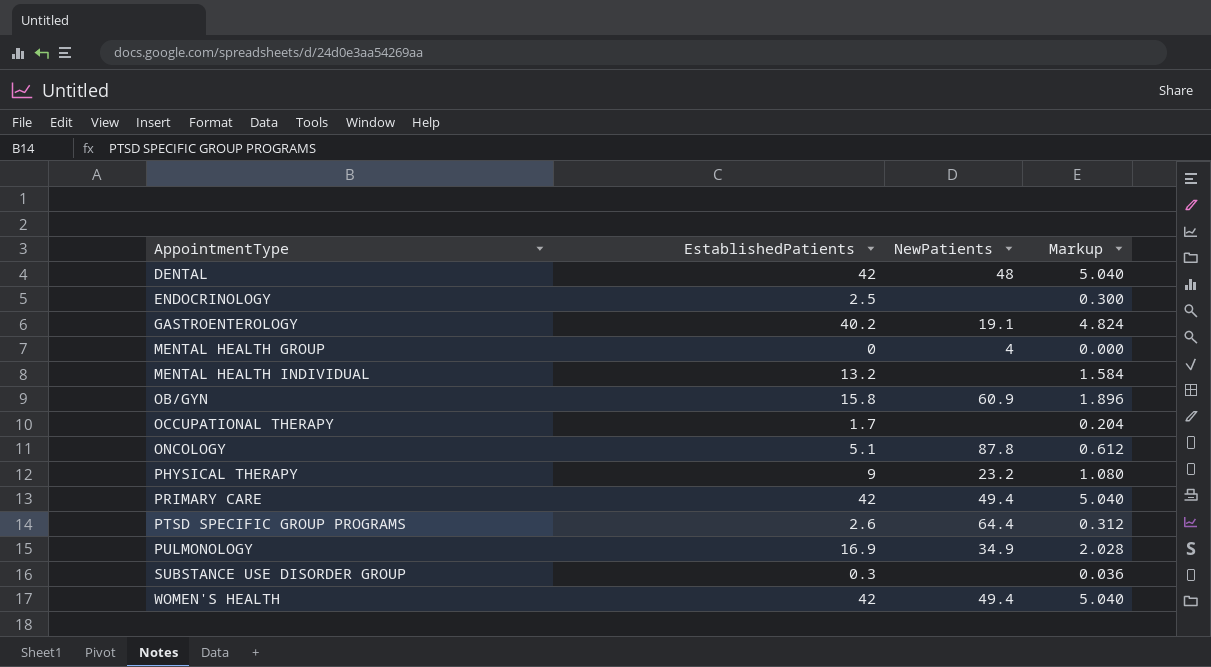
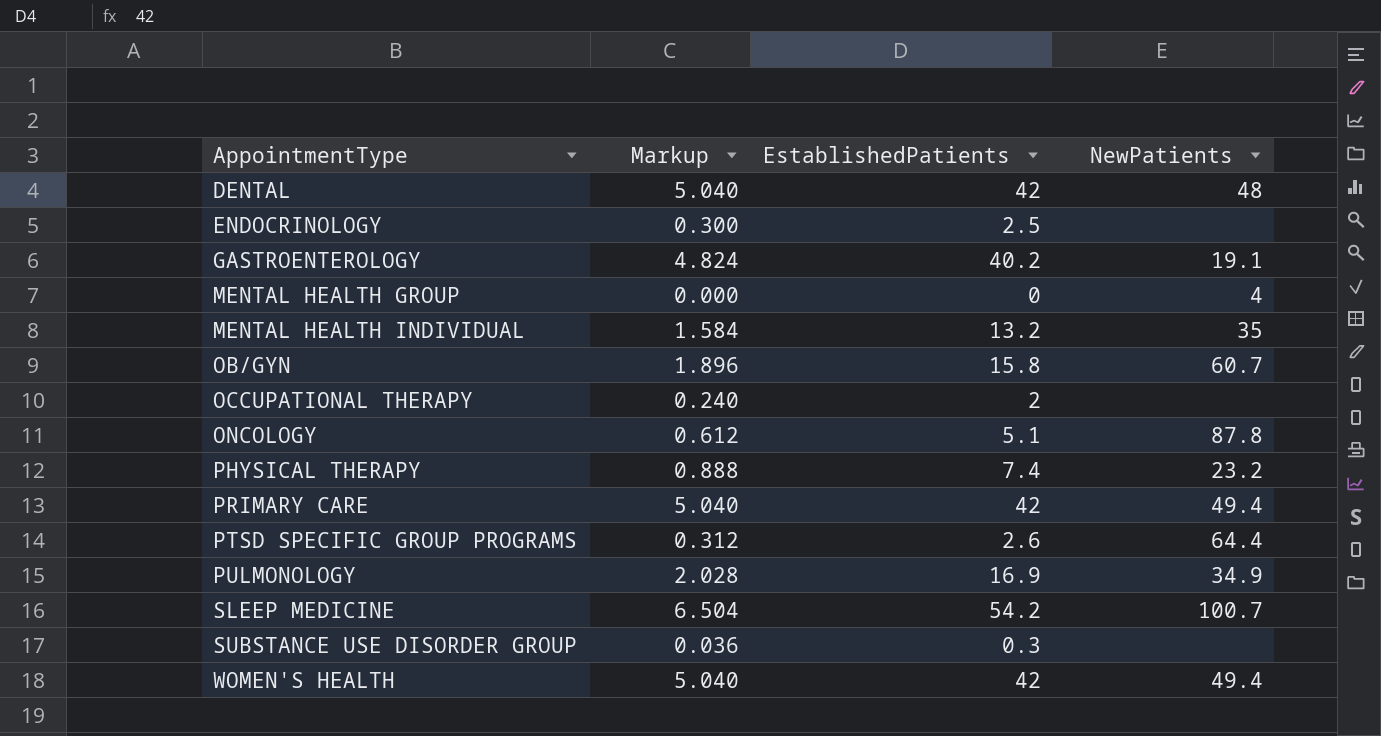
column Markup | position: 4 -> 2
MENTAL HEALTH INDIVIDUAL | NewPatients: none -> 35
OB/GYN | NewPatients: 60.9 -> 60.7
OCCUPATIONAL THERAPY | Markup: 0.204 -> 0.240
OCCUPATIONAL THERAPY | EstablishedPatients: 1.7 -> 2
PHYSICAL THERAPY | Markup: 1.080 -> 0.888
PHYSICAL THERAPY | EstablishedPatients: 9 -> 7.4
row SLEEP MEDICINE: none -> 6.504 | 54.2 | 100.7

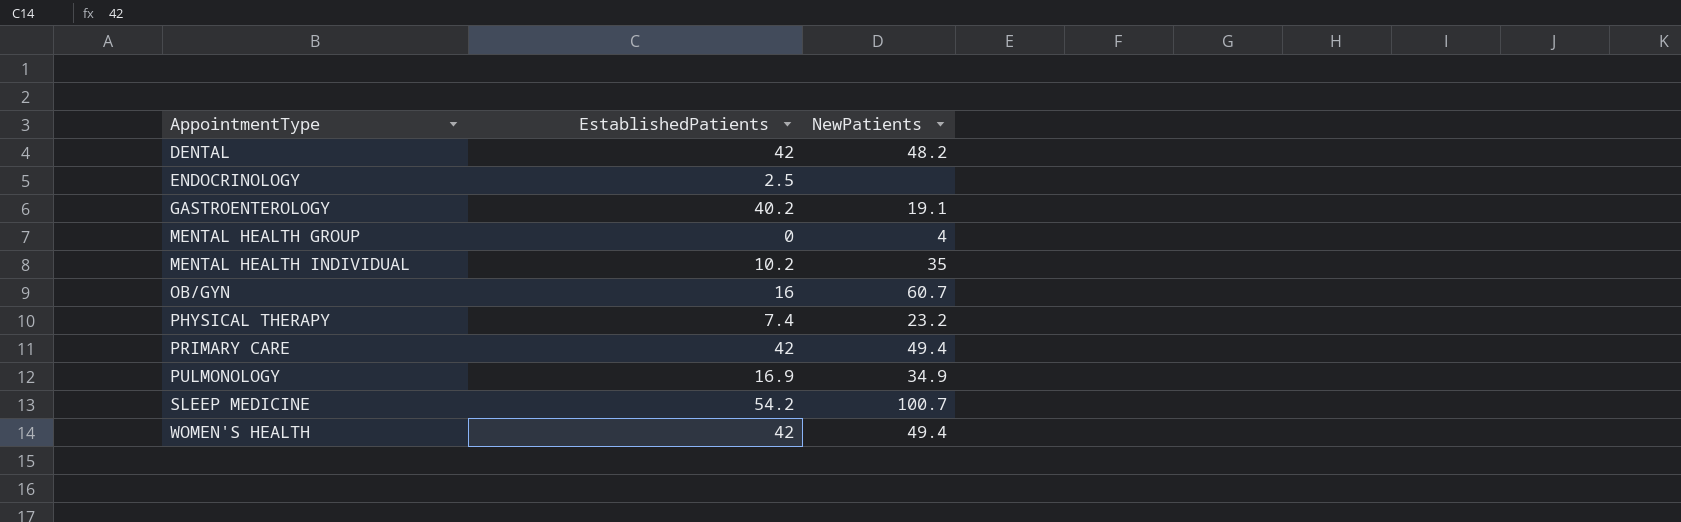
column Markup | formula: [EstablishedPatients] * 0.12 -> none
row OCCUPATIONAL THERAPY: 0.240 | 2 | none -> none
row ONCOLOGY: 0.612 | 5.1 | 87.8 -> none
row PTSD SPECIFIC GROUP PROGRAMS: 0.312 | 2.6 | 64.4 -> none
row SUBSTANCE USE DISORDER GROUP: 0.036 | 0.3 | none -> none
DENTAL | NewPatients: 48 -> 48.2
MENTAL HEALTH INDIVIDUAL | EstablishedPatients: 13.2 -> 10.2
OB/GYN | EstablishedPatients: 15.8 -> 16

